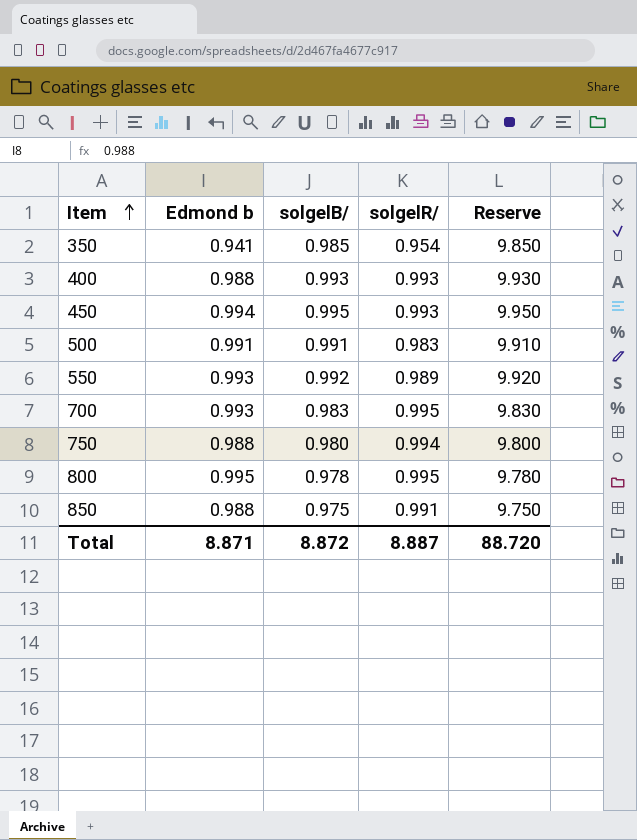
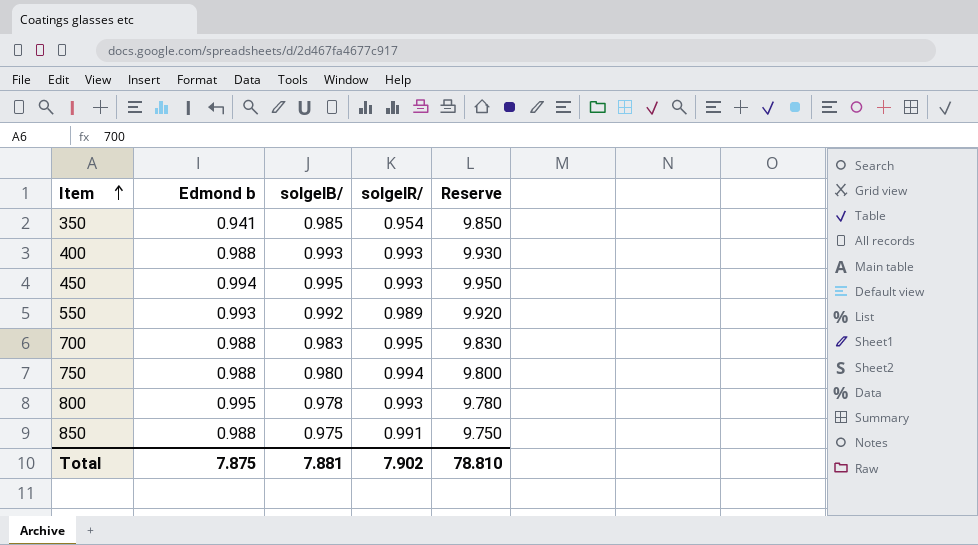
row 500: 0.991 | 0.991 | 0.983 | 9.910 -> none
700 | Edmond b: 0.993 -> 0.988
800 | solgelR/: 0.995 -> 0.993
Total | Edmond b: 8.871 -> 7.875
Total | solgelB/: 8.872 -> 7.881
Total | solgelR/: 8.887 -> 7.902
Total | Reserve: 88.720 -> 78.810

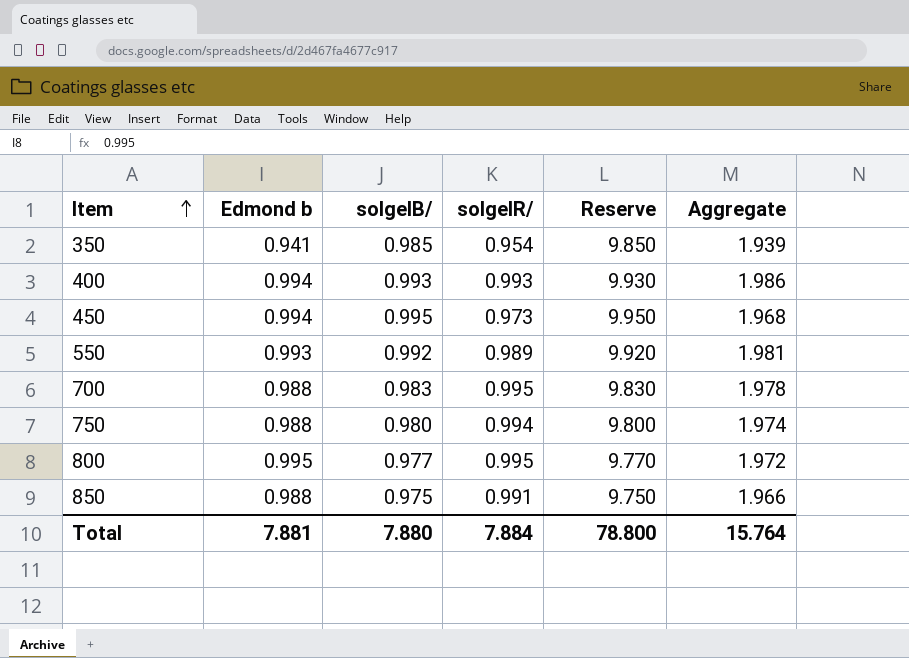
column Aggregate | formula: none -> [solgelB/] + [solgelR/]
400 | Edmond b: 0.988 -> 0.994
450 | solgelR/: 0.993 -> 0.973
800 | solgelB/: 0.978 -> 0.977
800 | solgelR/: 0.993 -> 0.995
800 | Reserve: 9.780 -> 9.770
Total | Edmond b: 7.875 -> 7.881
Total | solgelB/: 7.881 -> 7.880
Total | solgelR/: 7.902 -> 7.884
Total | Reserve: 78.810 -> 78.800

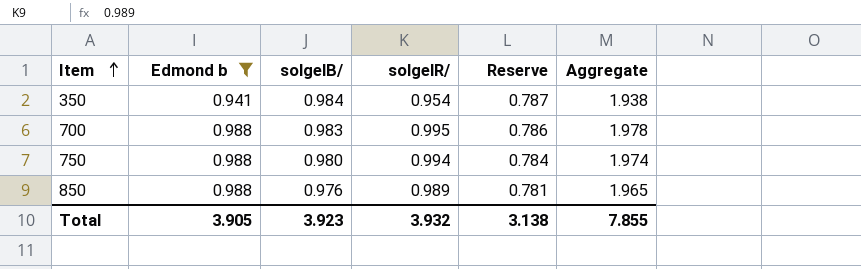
filter: none -> Edmond b <= 0.988
column Reserve | formula: [solgelB/] * 10 -> [solgelB/] * 0.8
350 | solgelB/: 0.985 -> 0.984
350 | Aggregate: 1.939 -> 1.938
850 | solgelB/: 0.975 -> 0.976
850 | solgelR/: 0.991 -> 0.989
850 | Aggregate: 1.966 -> 1.965
Total | Edmond b: 7.881 -> 3.905
Total | solgelB/: 7.880 -> 3.923
Total | solgelR/: 7.884 -> 3.932
Total | Reserve: 78.800 -> 3.138
Total | Aggregate: 15.764 -> 7.855

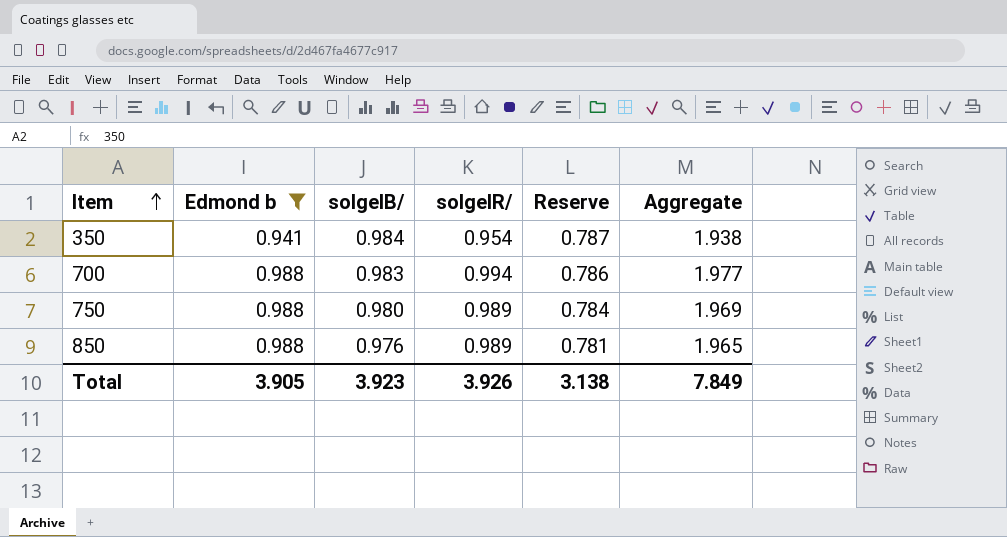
700 | solgelR/: 0.995 -> 0.994
700 | Aggregate: 1.978 -> 1.977
750 | solgelR/: 0.994 -> 0.989
750 | Aggregate: 1.974 -> 1.969
Total | solgelR/: 3.932 -> 3.926
Total | Aggregate: 7.855 -> 7.849

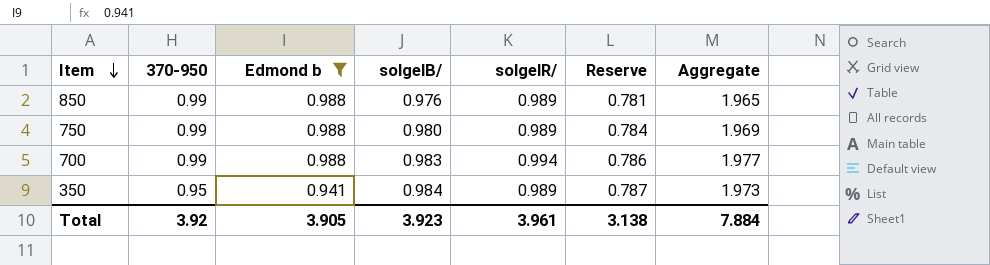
row order: Item ascending -> Item descending
column 370-950 | position: none -> 2
350 | solgelR/: 0.954 -> 0.989
350 | Aggregate: 1.938 -> 1.973
Total | solgelR/: 3.926 -> 3.961
Total | Aggregate: 7.849 -> 7.884

